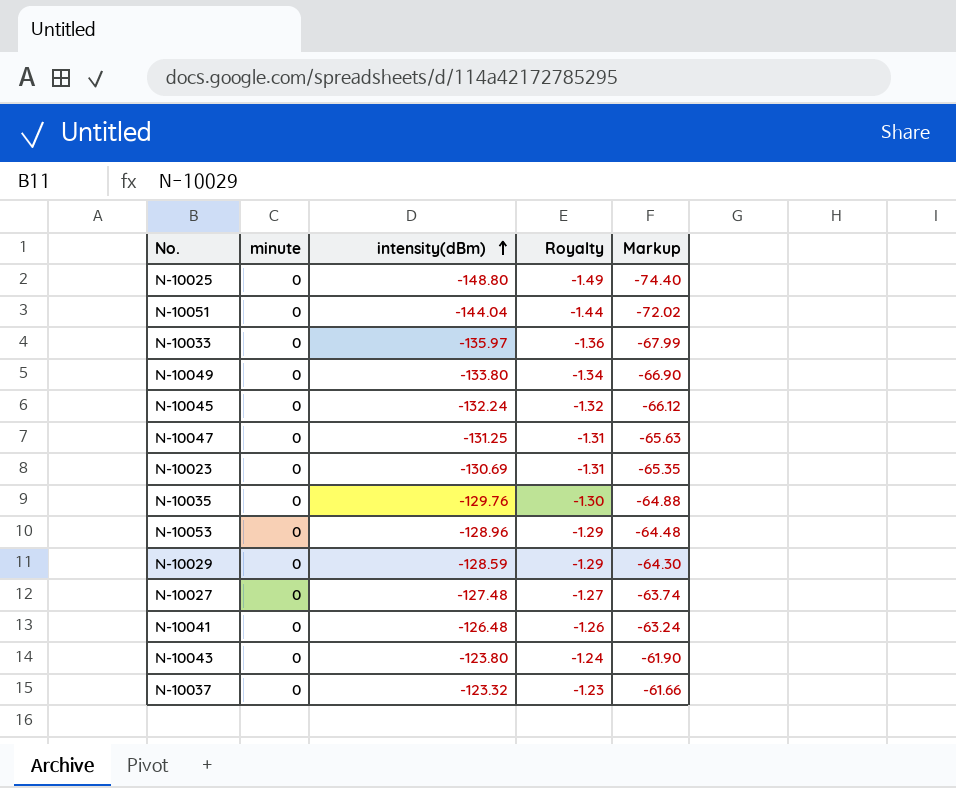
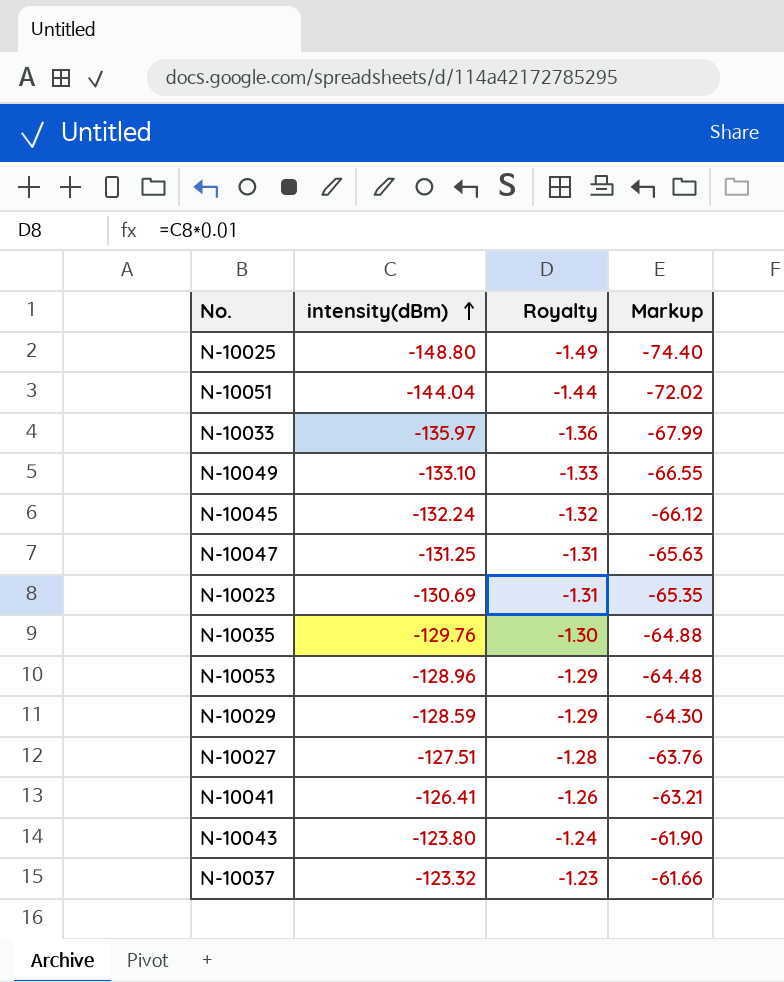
column minute | position: 2 -> none
N-10049 | intensity(dBm): -133.80 -> -133.10
N-10049 | Royalty: -1.34 -> -1.33
N-10049 | Markup: -66.90 -> -66.55
N-10027 | intensity(dBm): -127.48 -> -127.51
N-10027 | Royalty: -1.27 -> -1.28
N-10027 | Markup: -63.74 -> -63.76
N-10041 | intensity(dBm): -126.48 -> -126.41
N-10041 | Markup: -63.24 -> -63.21

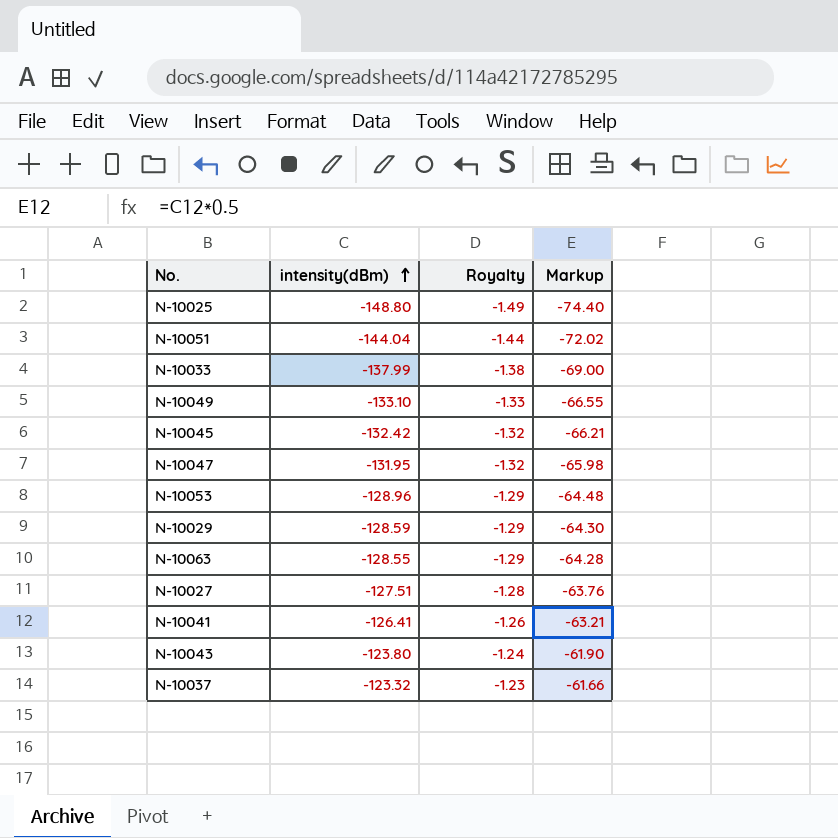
row N-10023: -130.69 | -1.31 | -65.35 -> none
row N-10035: -129.76 | -1.30 | -64.88 -> none
N-10033 | intensity(dBm): -135.97 -> -137.99
N-10033 | Royalty: -1.36 -> -1.38
N-10033 | Markup: -67.99 -> -69.00
N-10045 | intensity(dBm): -132.24 -> -132.42
N-10045 | Markup: -66.12 -> -66.21
N-10047 | intensity(dBm): -131.25 -> -131.95
N-10047 | Royalty: -1.31 -> -1.32
N-10047 | Markup: -65.63 -> -65.98
row N-10063: none -> -128.55 | -1.29 | -64.28

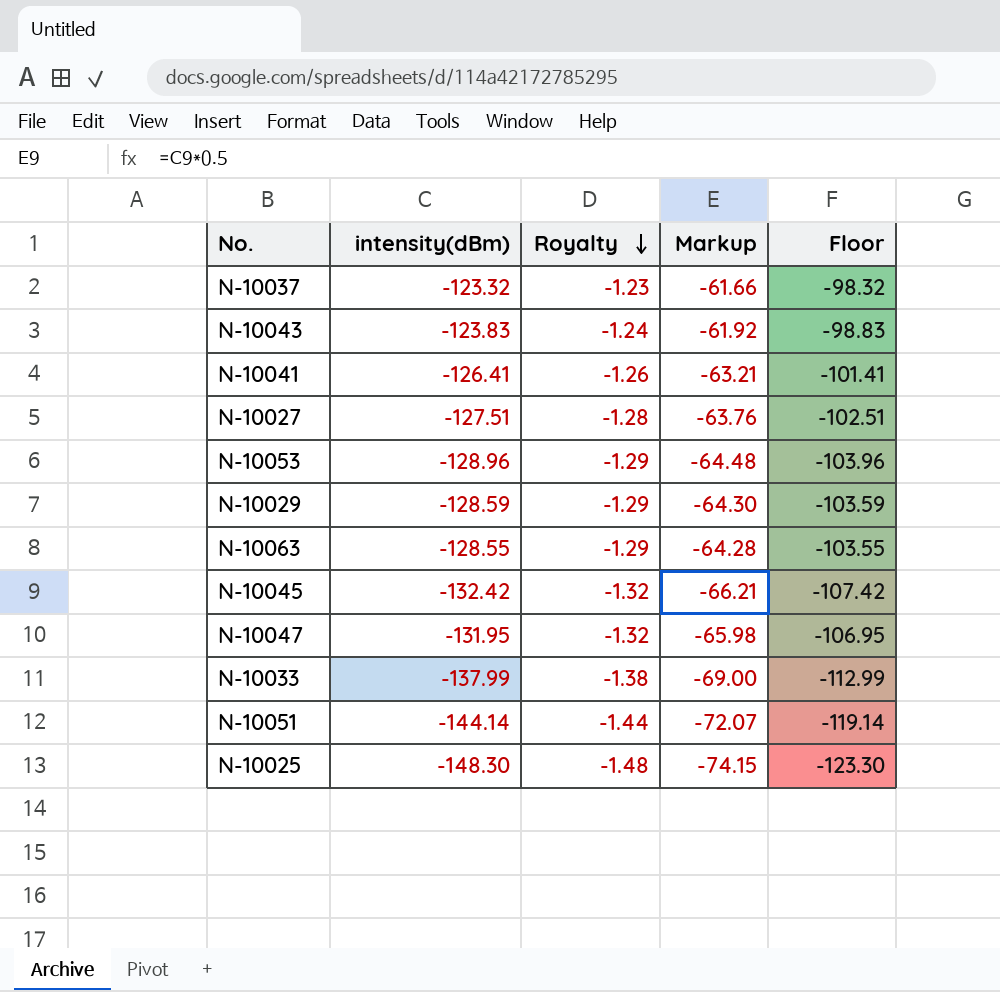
row order: intensity(dBm) ascending -> Royalty descending
column Floor | formula: none -> [intensity(dBm)] + 25
row N-10049: -133.10 | -1.33 | -66.55 -> none
N-10043 | intensity(dBm): -123.80 -> -123.83
N-10043 | Markup: -61.90 -> -61.92
N-10051 | intensity(dBm): -144.04 -> -144.14
N-10051 | Markup: -72.02 -> -72.07
N-10025 | intensity(dBm): -148.80 -> -148.30
N-10025 | Royalty: -1.49 -> -1.48
N-10025 | Markup: -74.40 -> -74.15

